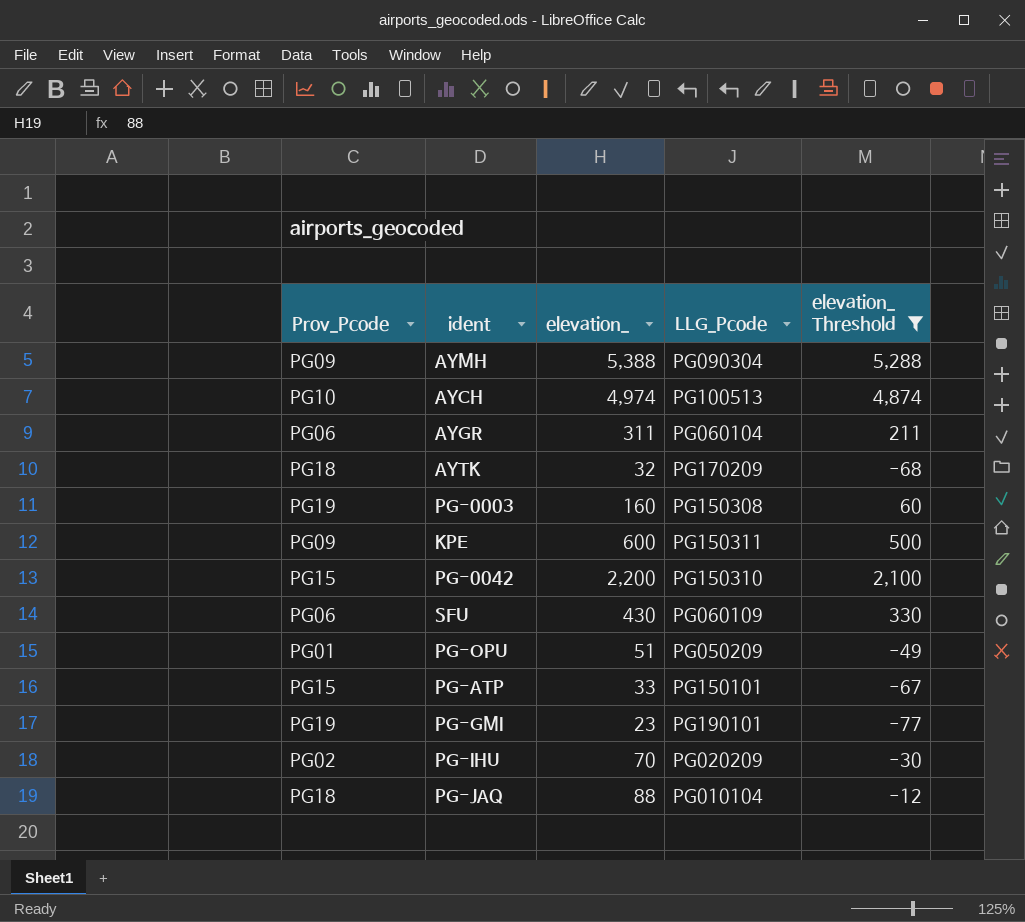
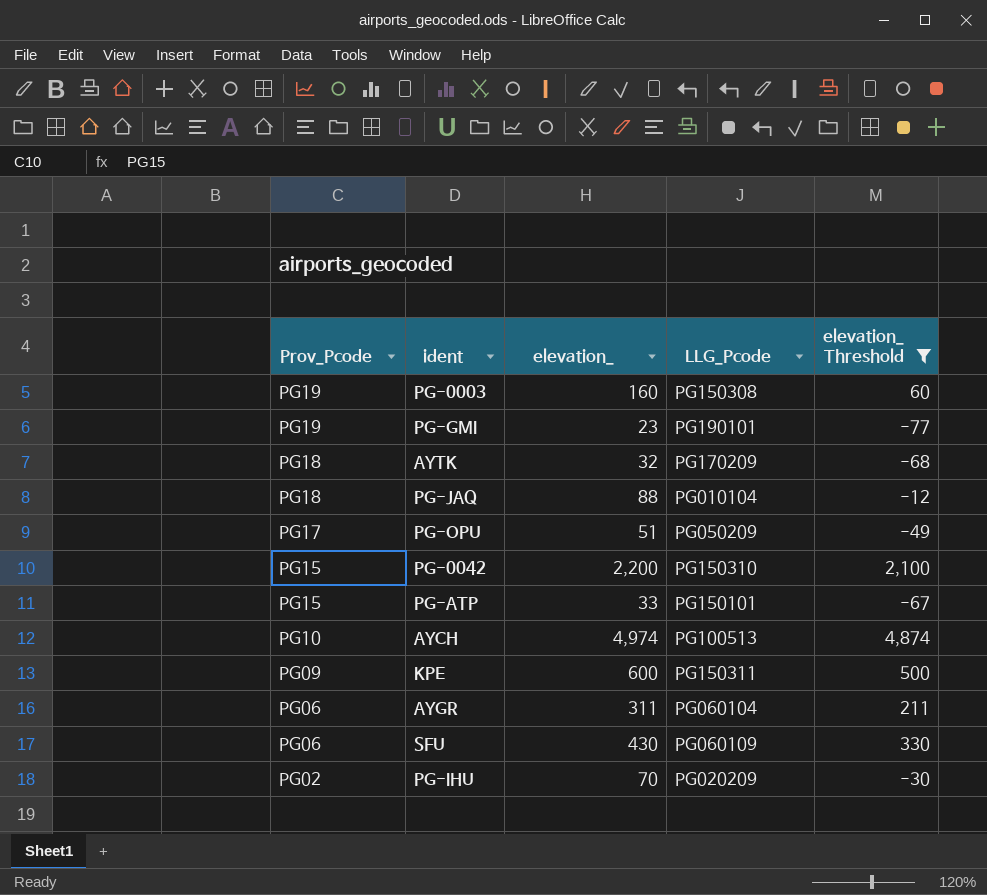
row order: none -> Prov_Pcode descending
row AYMH: PG09 | 5,388 | PG090304 | 5,288 -> none
PG-OPU | Prov_Pcode: PG01 -> PG17

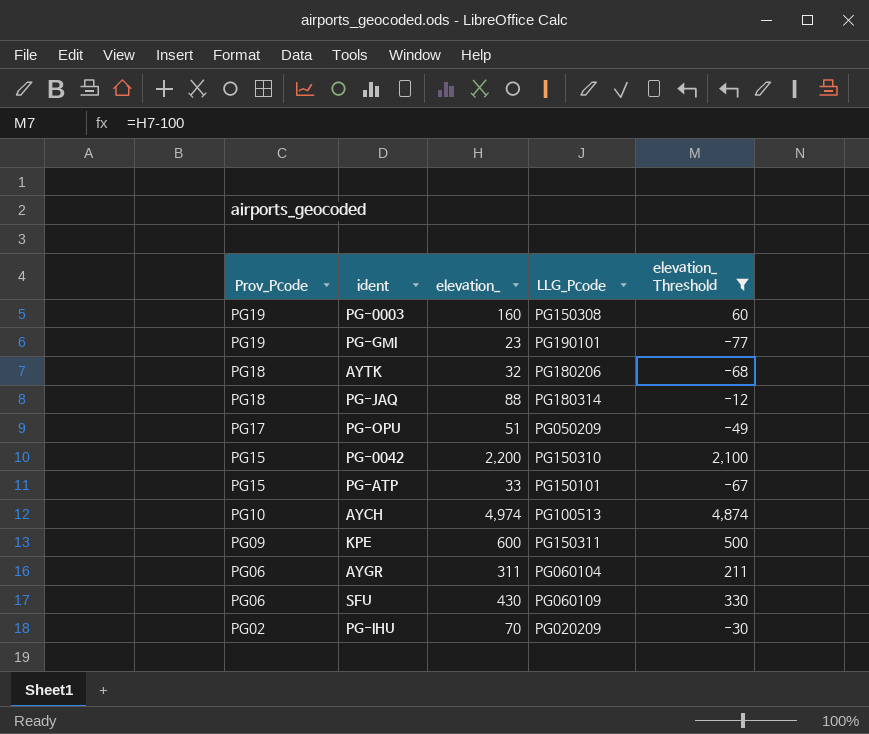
AYTK | LLG_Pcode: PG170209 -> PG180206
PG-JAQ | LLG_Pcode: PG010104 -> PG180314

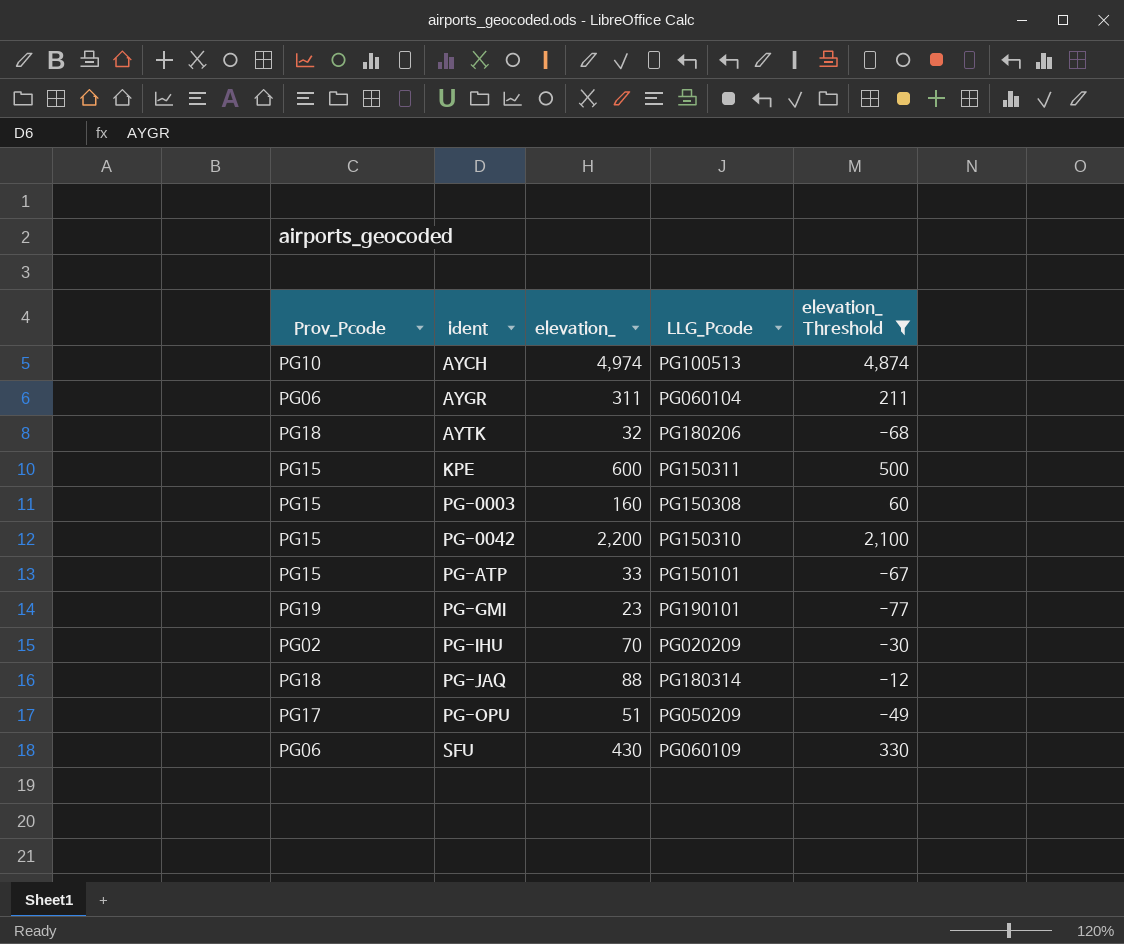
row order: Prov_Pcode descending -> ident ascending
KPE | Prov_Pcode: PG09 -> PG15
PG-0003 | Prov_Pcode: PG19 -> PG15

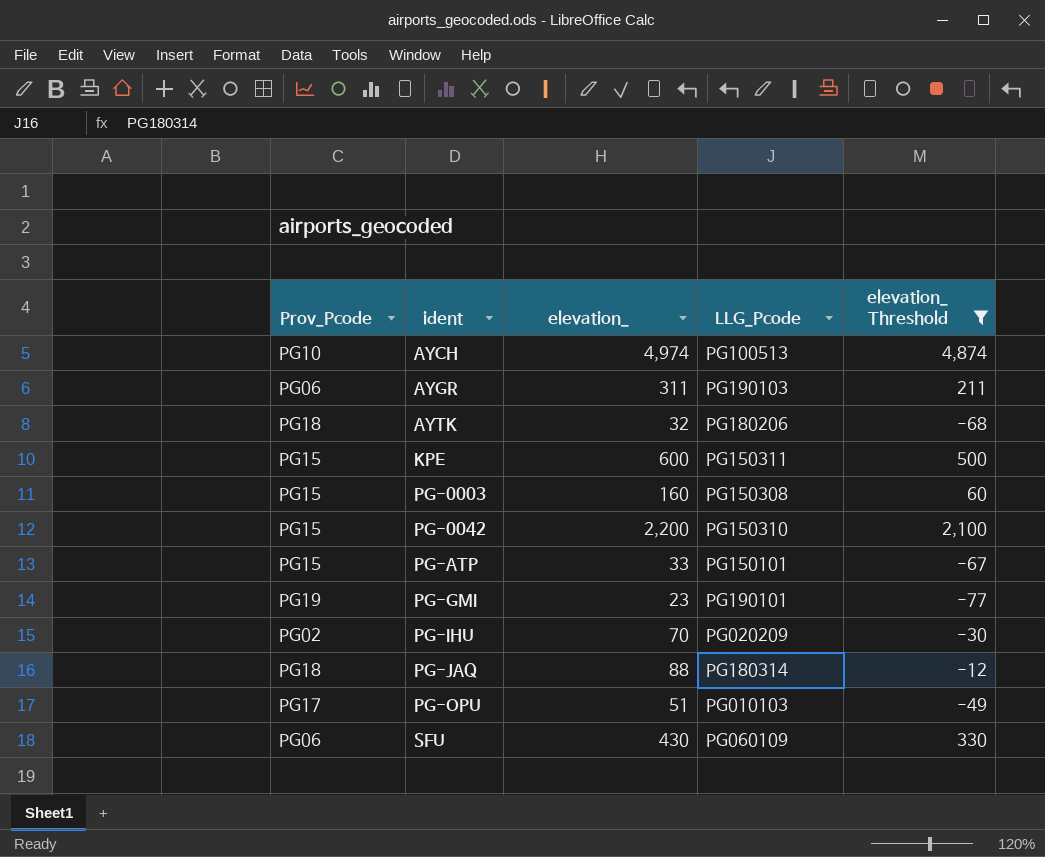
AYGR | LLG_Pcode: PG060104 -> PG190103
PG-OPU | LLG_Pcode: PG050209 -> PG010103

